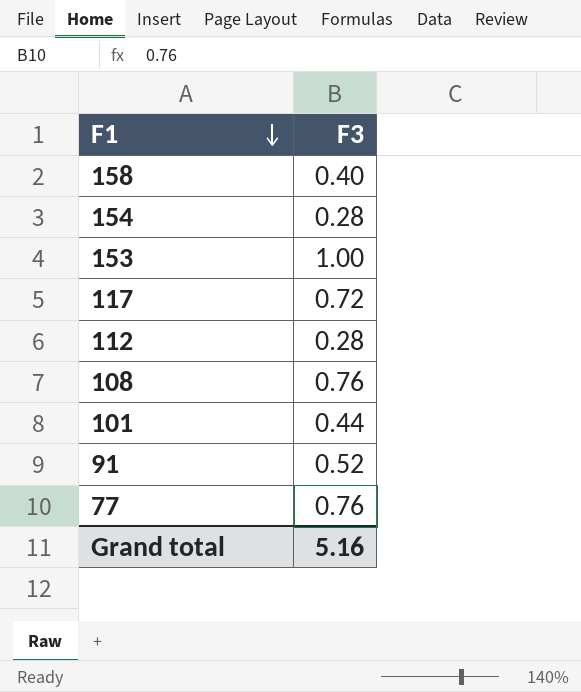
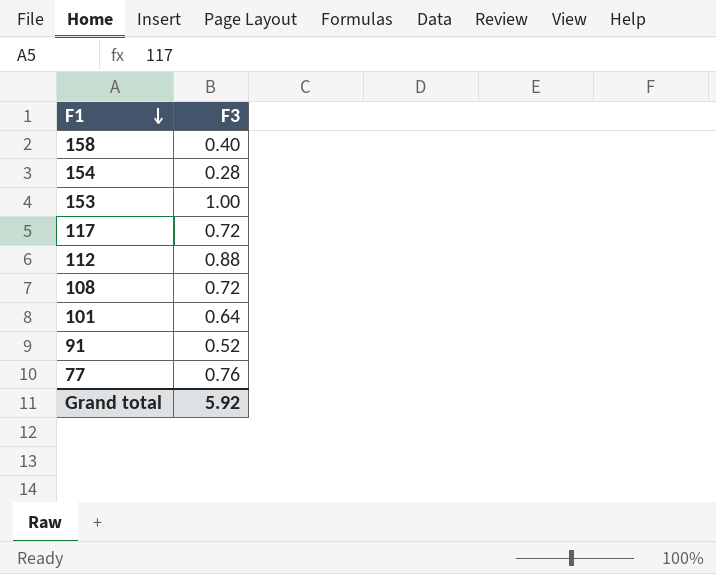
112 | F3: 0.28 -> 0.88
108 | F3: 0.76 -> 0.72
101 | F3: 0.44 -> 0.64
Grand total | F3: 5.16 -> 5.92

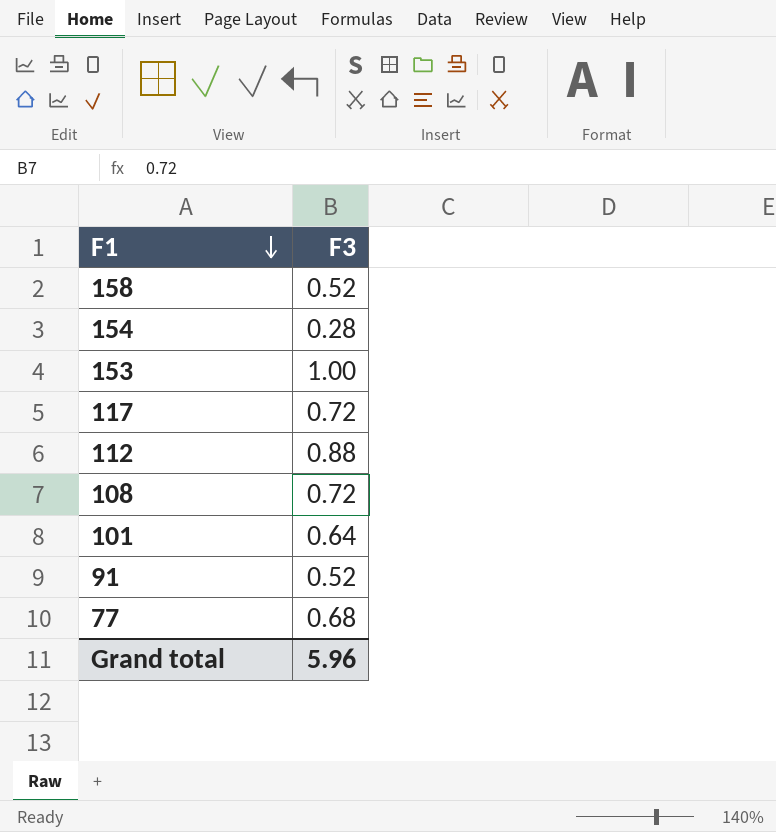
158 | F3: 0.40 -> 0.52
77 | F3: 0.76 -> 0.68
Grand total | F3: 5.92 -> 5.96

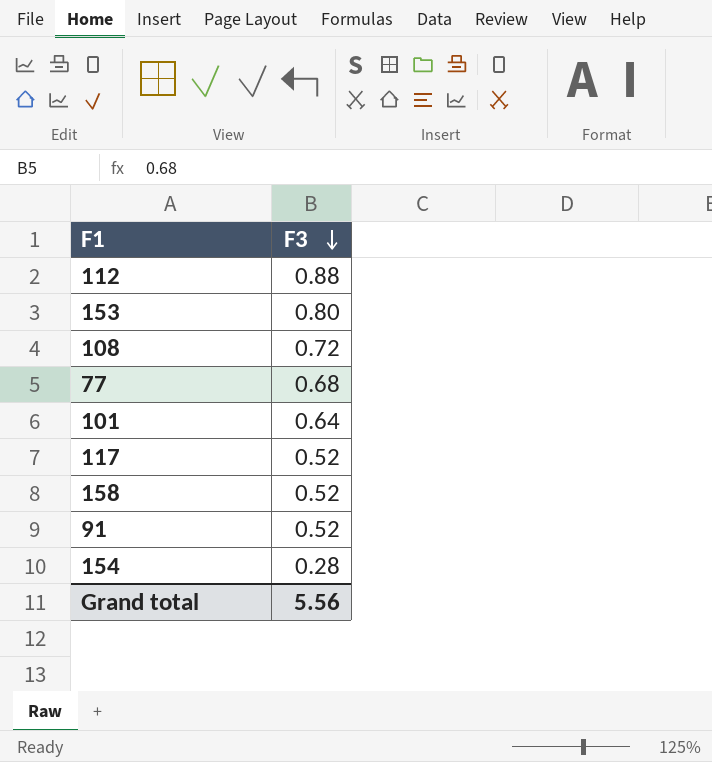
row order: F1 descending -> F3 descending
153 | F3: 1.00 -> 0.80
117 | F3: 0.72 -> 0.52
Grand total | F3: 5.96 -> 5.56

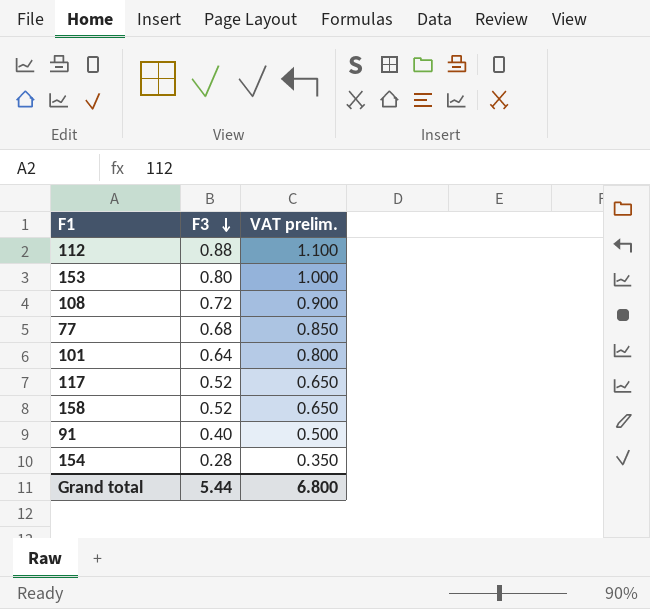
column VAT prelim. | formula: none -> [F3] * 1.25
91 | F3: 0.52 -> 0.40
Grand total | F3: 5.56 -> 5.44

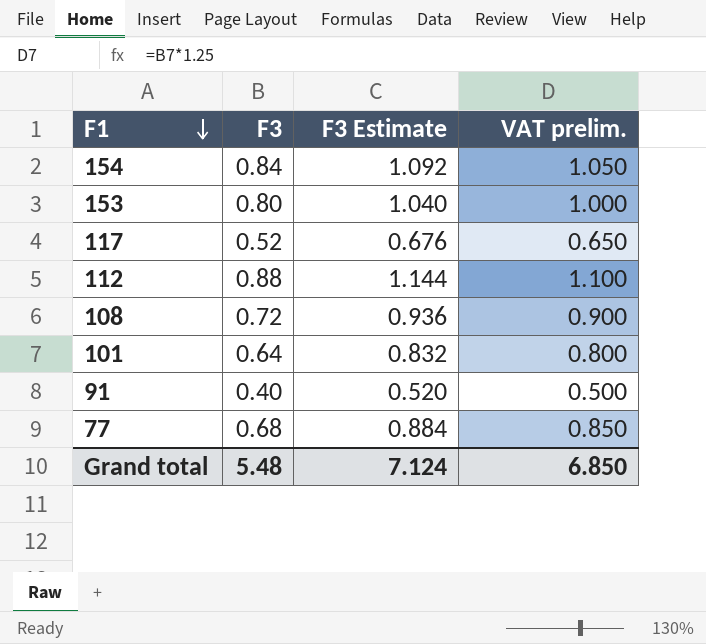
row order: F3 descending -> F1 descending
column F3 Estimate | formula: none -> [F3] * 1.3
row 158: 0.52 | 0.650 -> none
154 | F3: 0.28 -> 0.84
154 | VAT prelim.: 0.350 -> 1.050
Grand total | F3: 5.44 -> 5.48
Grand total | VAT prelim.: 6.800 -> 6.850

